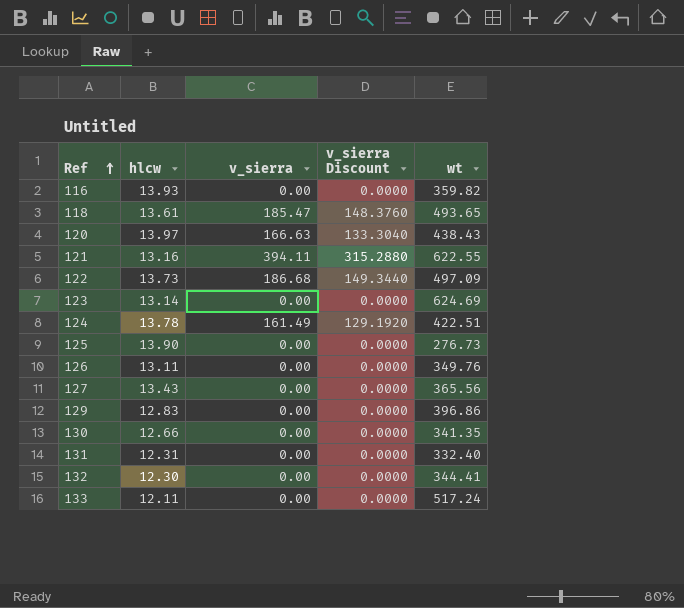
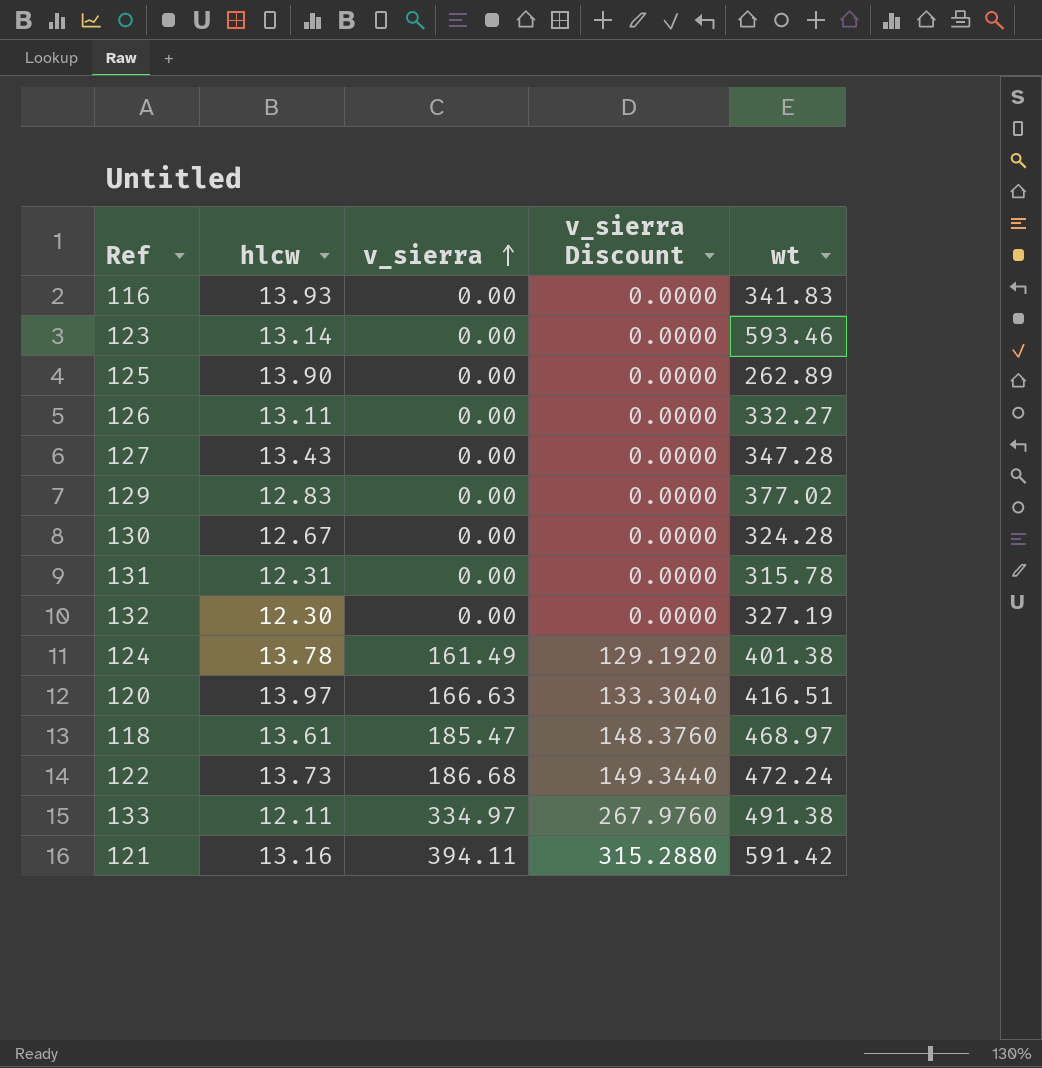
row order: Ref ascending -> v_sierra ascending
116 | wt: 359.82 -> 341.83
123 | wt: 624.69 -> 593.46
125 | wt: 276.73 -> 262.89
126 | wt: 349.76 -> 332.27
127 | wt: 365.56 -> 347.28
129 | wt: 396.86 -> 377.02
130 | hlcw: 12.66 -> 12.67
130 | wt: 341.35 -> 324.28
131 | wt: 332.40 -> 315.78
132 | wt: 344.41 -> 327.19
124 | wt: 422.51 -> 401.38
120 | wt: 438.43 -> 416.51
118 | wt: 493.65 -> 468.97
122 | wt: 497.09 -> 472.24
133 | v_sierra: 0.00 -> 334.97
133 | v_sierra Discount: 0.0000 -> 267.9760
133 | wt: 517.24 -> 491.38
121 | wt: 622.55 -> 591.42

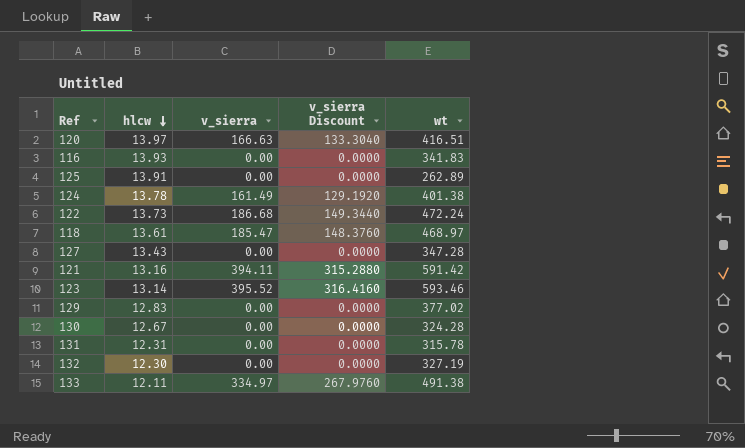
row order: v_sierra ascending -> hlcw descending
row 126: 13.11 | 0.00 | 0.0000 | 332.27 -> none
125 | hlcw: 13.90 -> 13.91
123 | v_sierra: 0.00 -> 395.52
123 | v_sierra Discount: 0.0000 -> 316.4160

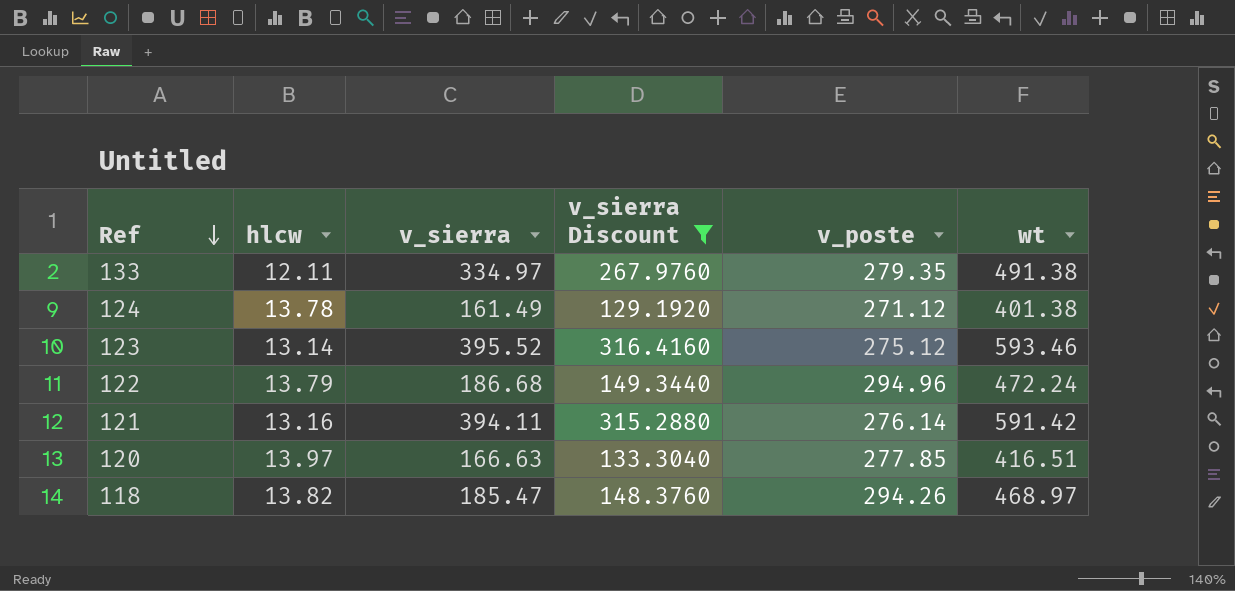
filter: none -> v_sierra Discount != 0.0000
row order: hlcw descending -> Ref descending
column v_poste | position: none -> 5
122 | hlcw: 13.73 -> 13.79
118 | hlcw: 13.61 -> 13.82

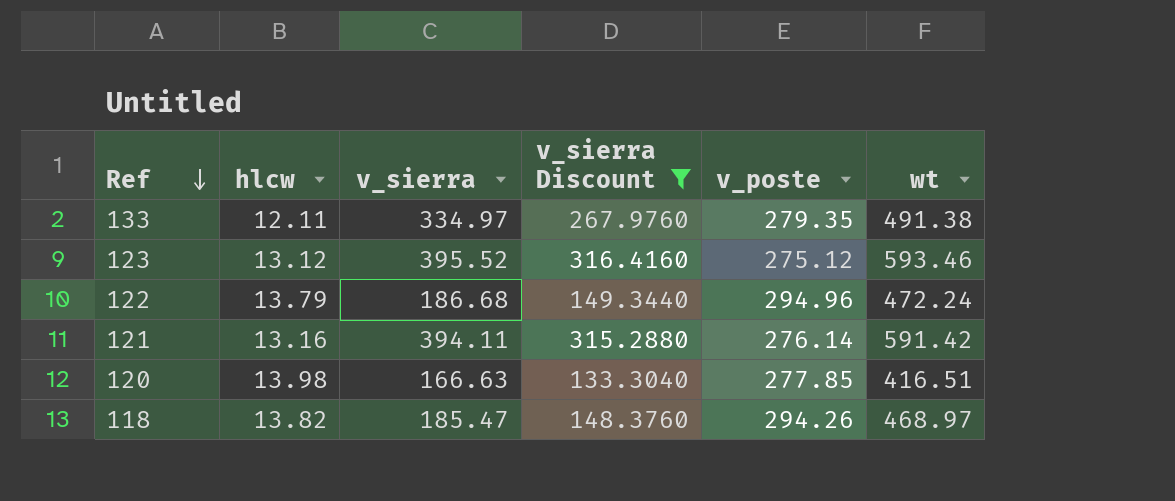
row 124: 13.78 | 161.49 | 129.1920 | 271.12 | 401.38 -> none
123 | hlcw: 13.14 -> 13.12
120 | hlcw: 13.97 -> 13.98

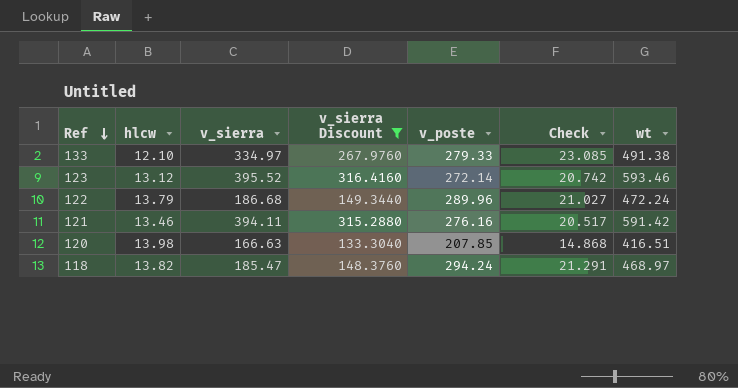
column Check | formula: none -> [v_poste] / [hlcw]
133 | hlcw: 12.11 -> 12.10
133 | v_poste: 279.35 -> 279.33
123 | v_poste: 275.12 -> 272.14
122 | v_poste: 294.96 -> 289.96
121 | hlcw: 13.16 -> 13.46
121 | v_poste: 276.14 -> 276.16
120 | v_poste: 277.85 -> 207.85
118 | v_poste: 294.26 -> 294.24

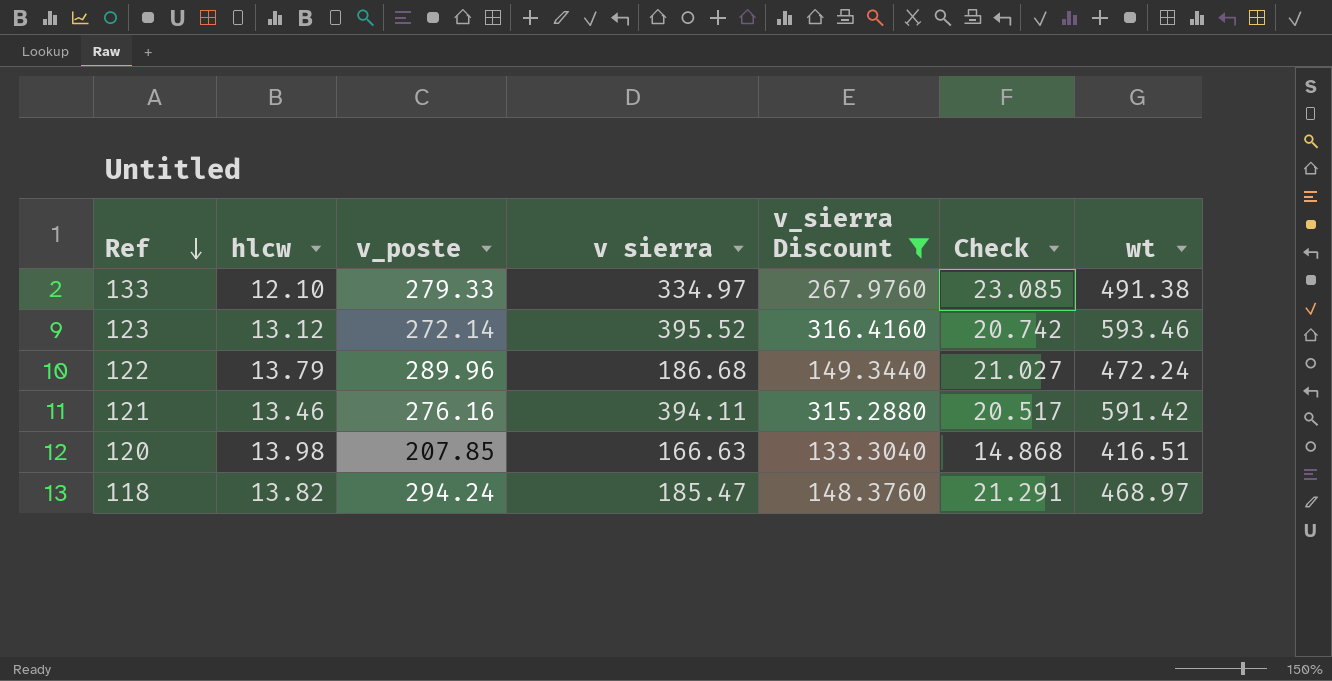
column v_poste | position: 5 -> 3
column name: v_sierra -> v sierra

